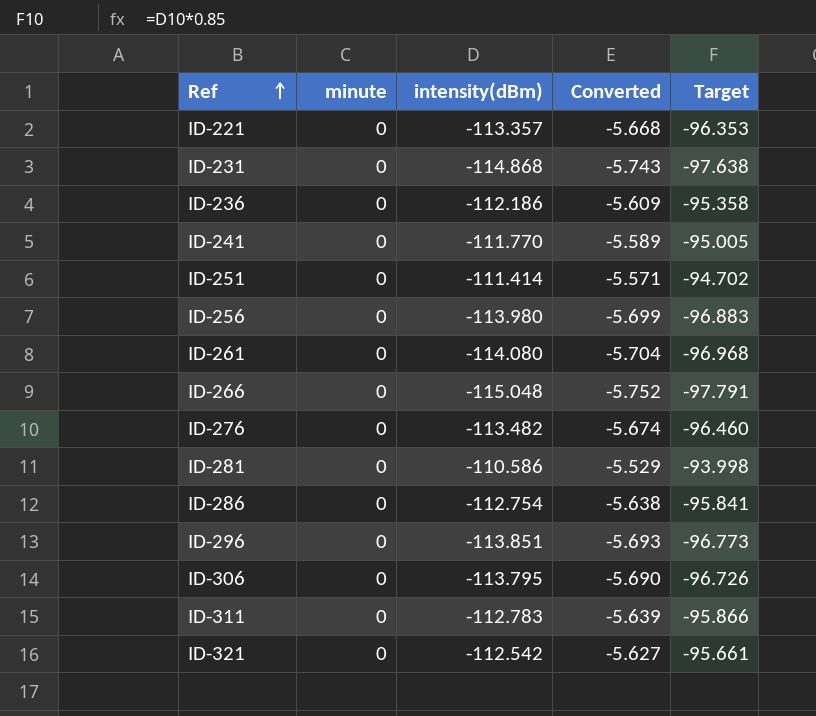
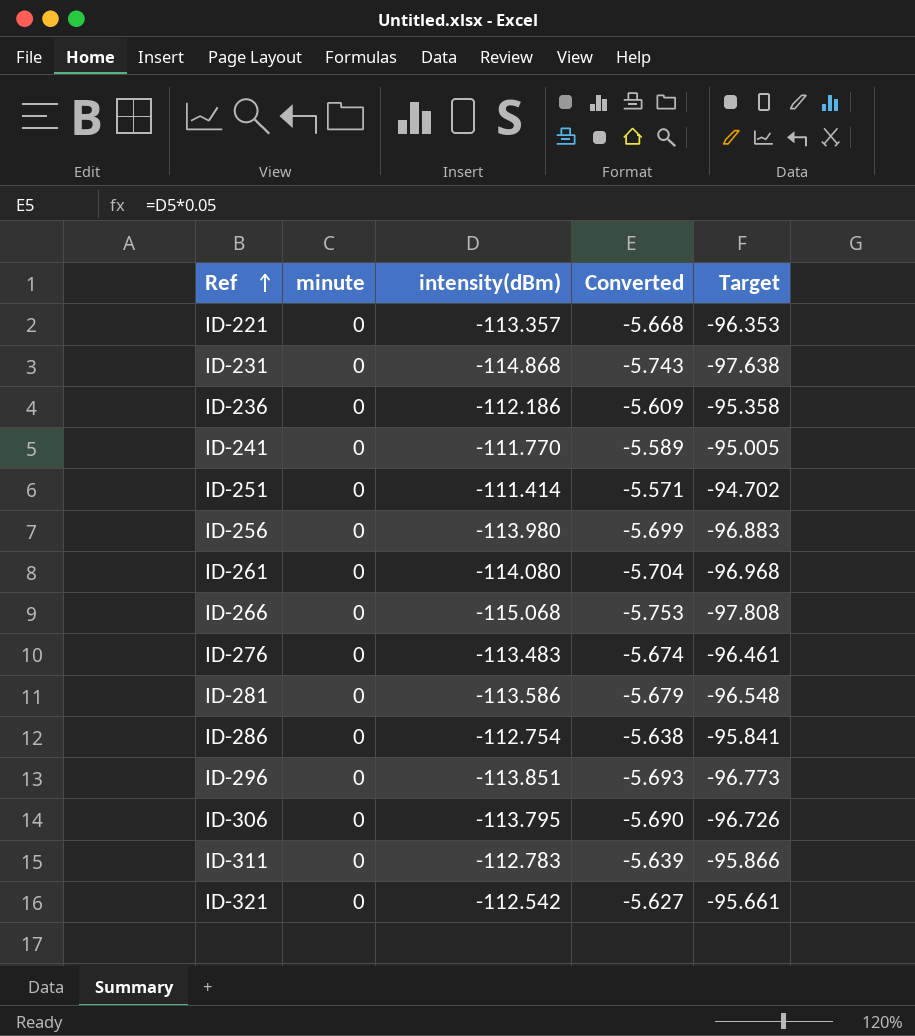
ID-266 | intensity(dBm): -115.048 -> -115.068
ID-266 | Converted: -5.752 -> -5.753
ID-266 | Target: -97.791 -> -97.808
ID-276 | intensity(dBm): -113.482 -> -113.483
ID-276 | Target: -96.460 -> -96.461
ID-281 | intensity(dBm): -110.586 -> -113.586
ID-281 | Converted: -5.529 -> -5.679
ID-281 | Target: -93.998 -> -96.548

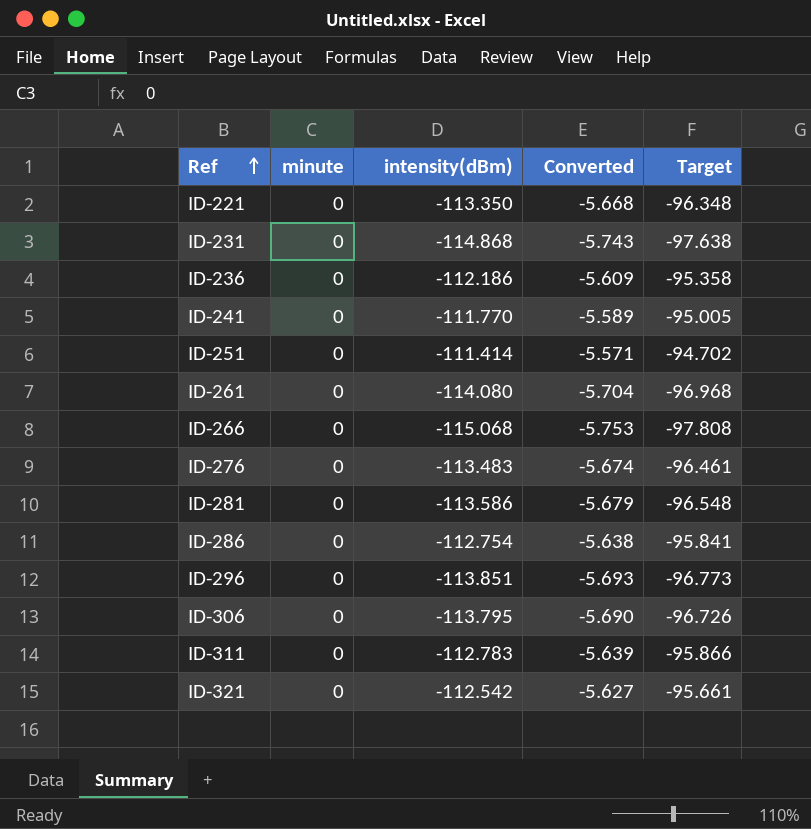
row ID-256: 0 | -113.980 | -5.699 | -96.883 -> none
ID-221 | intensity(dBm): -113.357 -> -113.350
ID-221 | Target: -96.353 -> -96.348

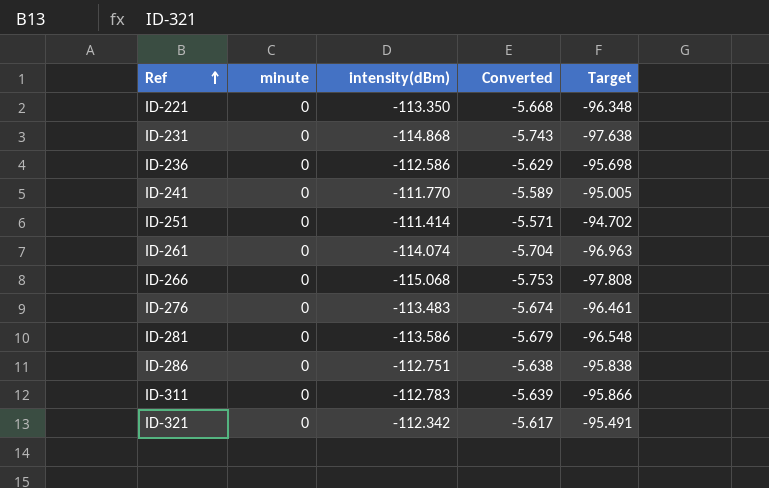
row ID-296: 0 | -113.851 | -5.693 | -96.773 -> none
row ID-306: 0 | -113.795 | -5.690 | -96.726 -> none
ID-236 | intensity(dBm): -112.186 -> -112.586
ID-236 | Converted: -5.609 -> -5.629
ID-236 | Target: -95.358 -> -95.698
ID-261 | intensity(dBm): -114.080 -> -114.074
ID-261 | Target: -96.968 -> -96.963
ID-286 | intensity(dBm): -112.754 -> -112.751
ID-286 | Target: -95.841 -> -95.838
ID-321 | intensity(dBm): -112.542 -> -112.342
ID-321 | Converted: -5.627 -> -5.617
ID-321 | Target: -95.661 -> -95.491

